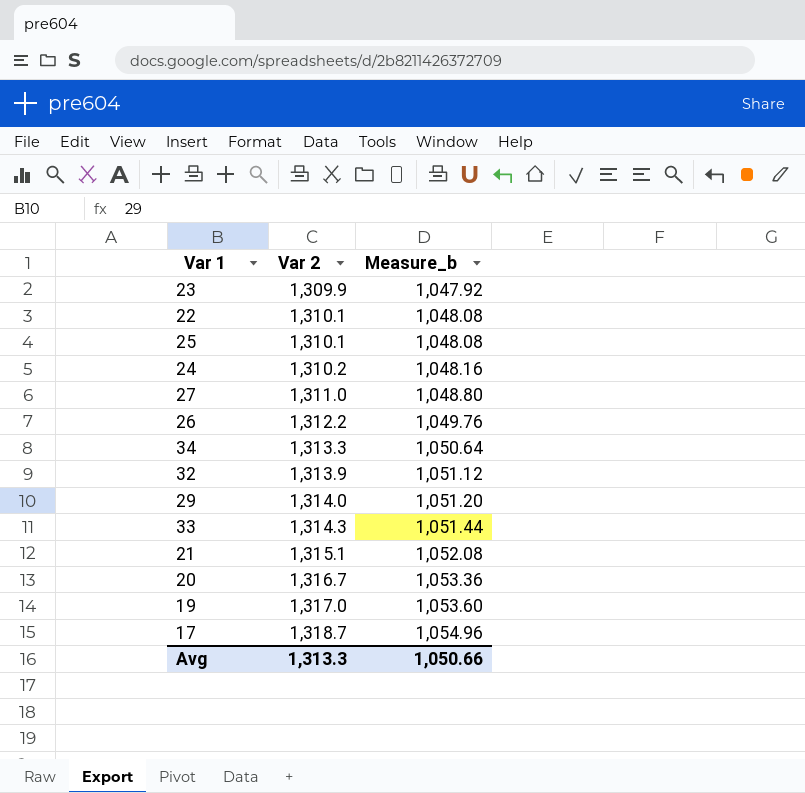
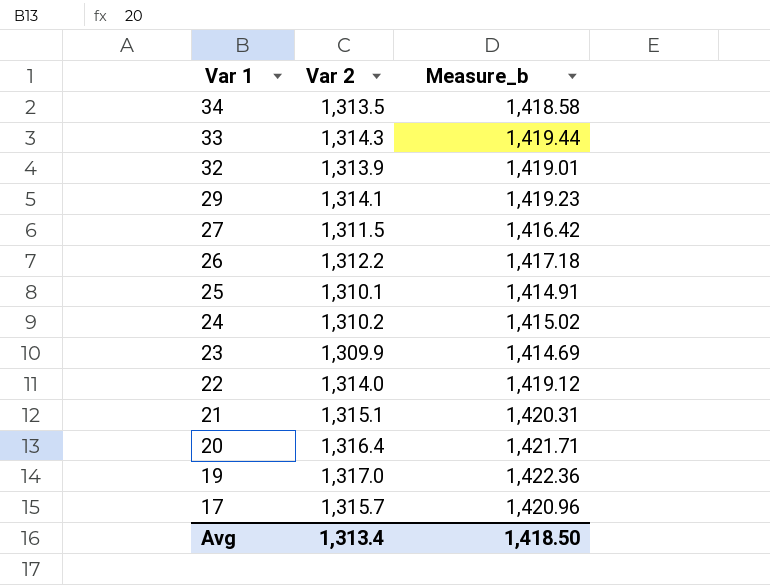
row order: Var 2 ascending -> Var 1 descending
column Measure_b | formula: [Var 2] * 0.8 -> [Var 2] * 1.08
34 | Var 2: 1,313.3 -> 1,313.5
29 | Var 2: 1,314.0 -> 1,314.1
27 | Var 2: 1,311.0 -> 1,311.5
22 | Var 2: 1,310.1 -> 1,314.0
20 | Var 2: 1,316.7 -> 1,316.4
17 | Var 2: 1,318.7 -> 1,315.7
Avg | Var 2: 1,313.3 -> 1,313.4
Avg | Measure_b: 1,050.66 -> 1,418.50

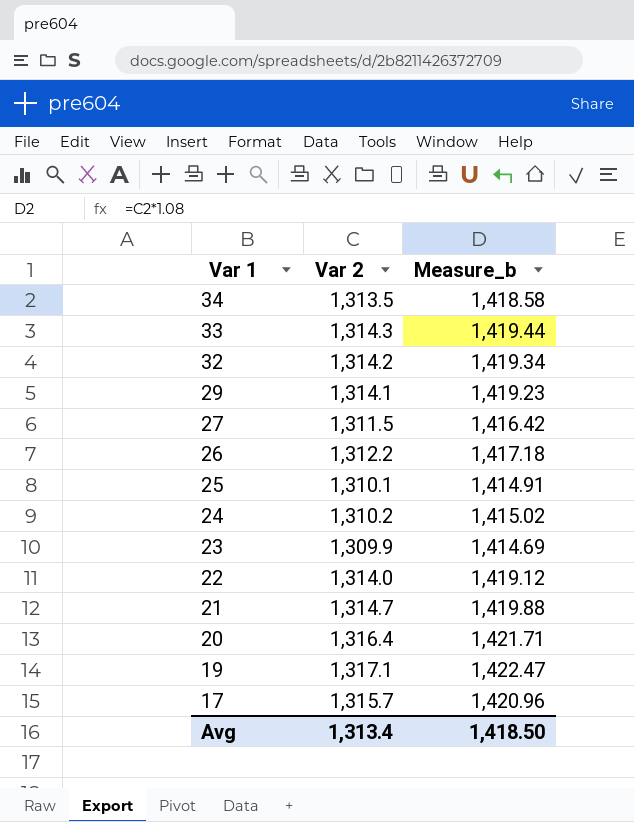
32 | Var 2: 1,313.9 -> 1,314.2
32 | Measure_b: 1,419.01 -> 1,419.34
21 | Var 2: 1,315.1 -> 1,314.7
21 | Measure_b: 1,420.31 -> 1,419.88
19 | Var 2: 1,317.0 -> 1,317.1
19 | Measure_b: 1,422.36 -> 1,422.47

